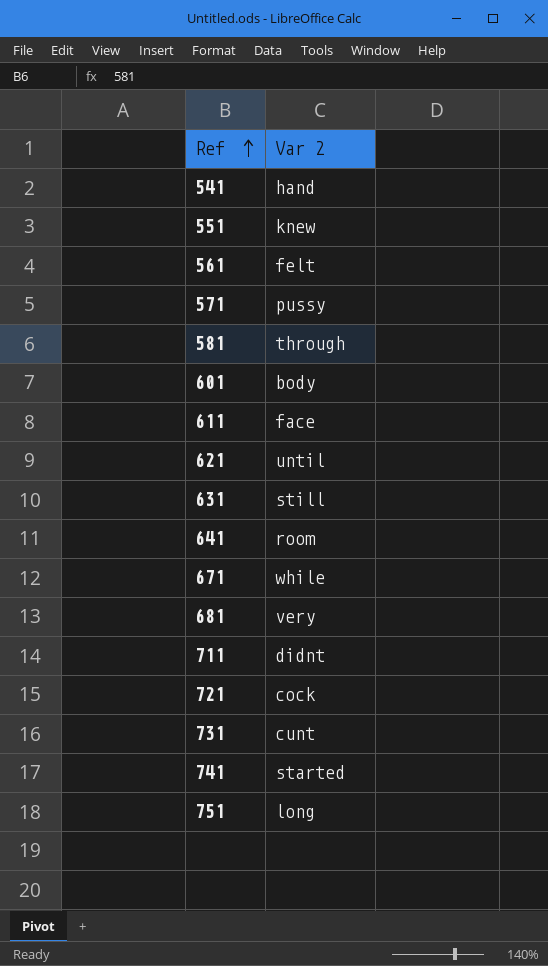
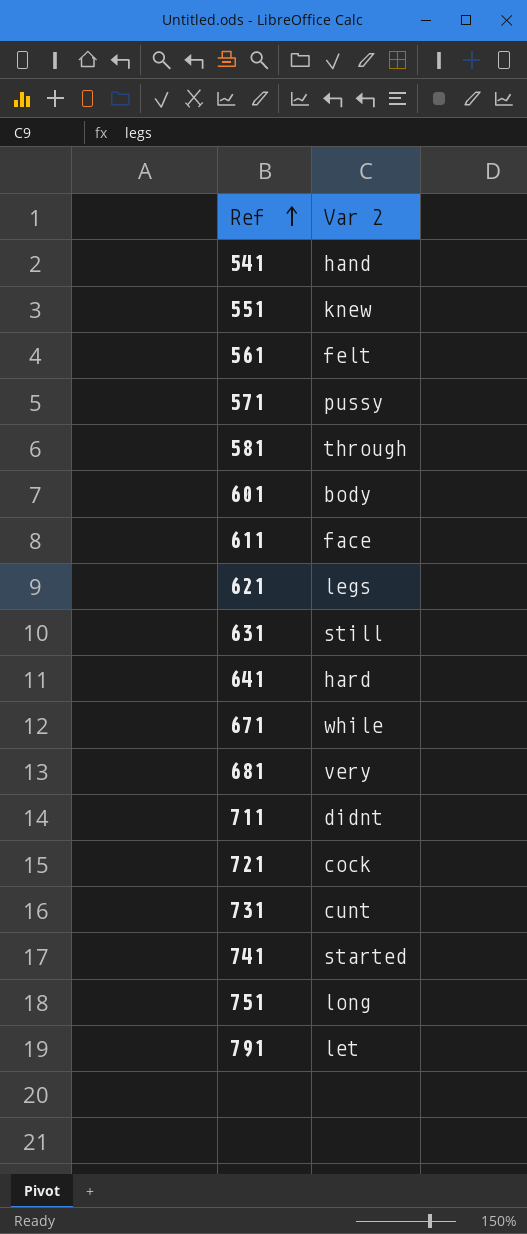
621 | Var 2: until -> legs
641 | Var 2: room -> hard
row 791: none -> let

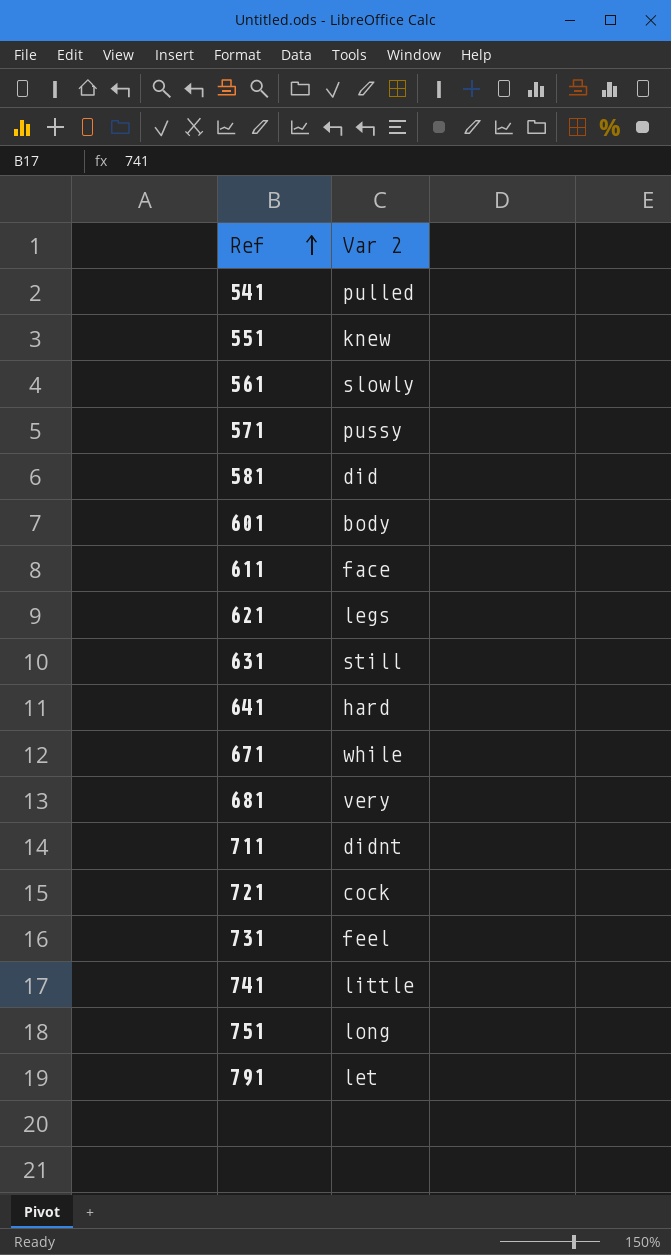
541 | Var 2: hand -> pulled
561 | Var 2: felt -> slowly
581 | Var 2: through -> did
731 | Var 2: cunt -> feel
741 | Var 2: started -> little

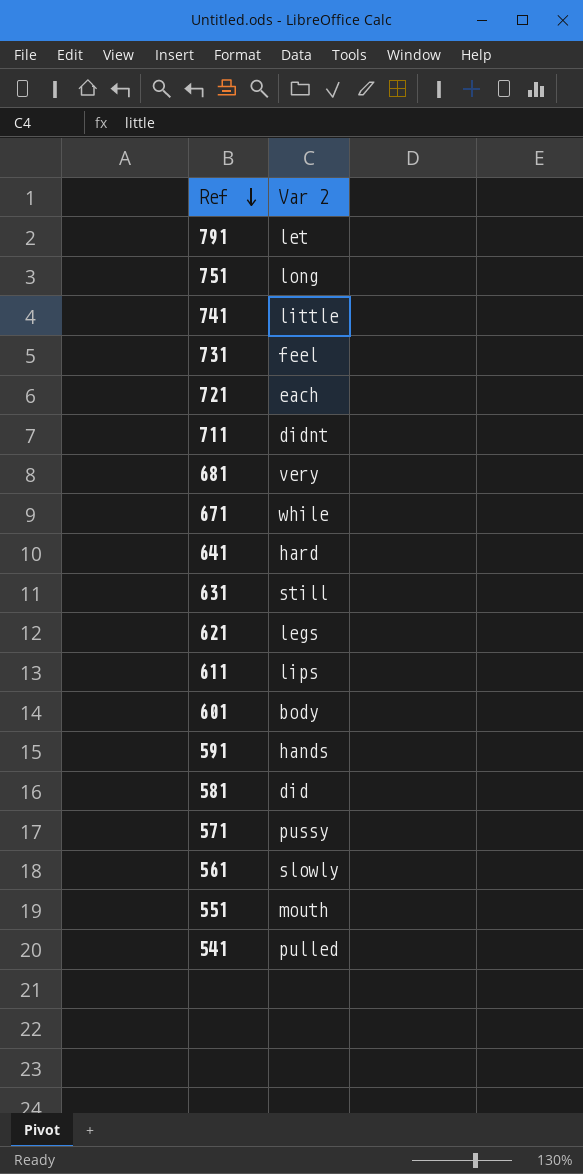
row order: Ref ascending -> Ref descending
721 | Var 2: cock -> each
611 | Var 2: face -> lips
row 591: none -> hands
551 | Var 2: knew -> mouth

